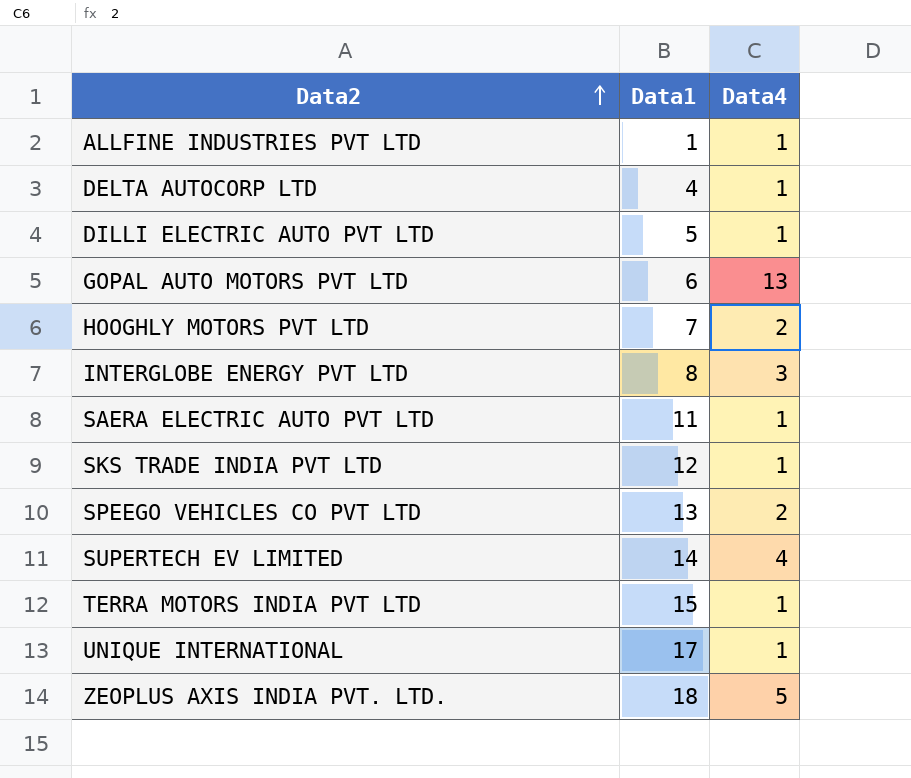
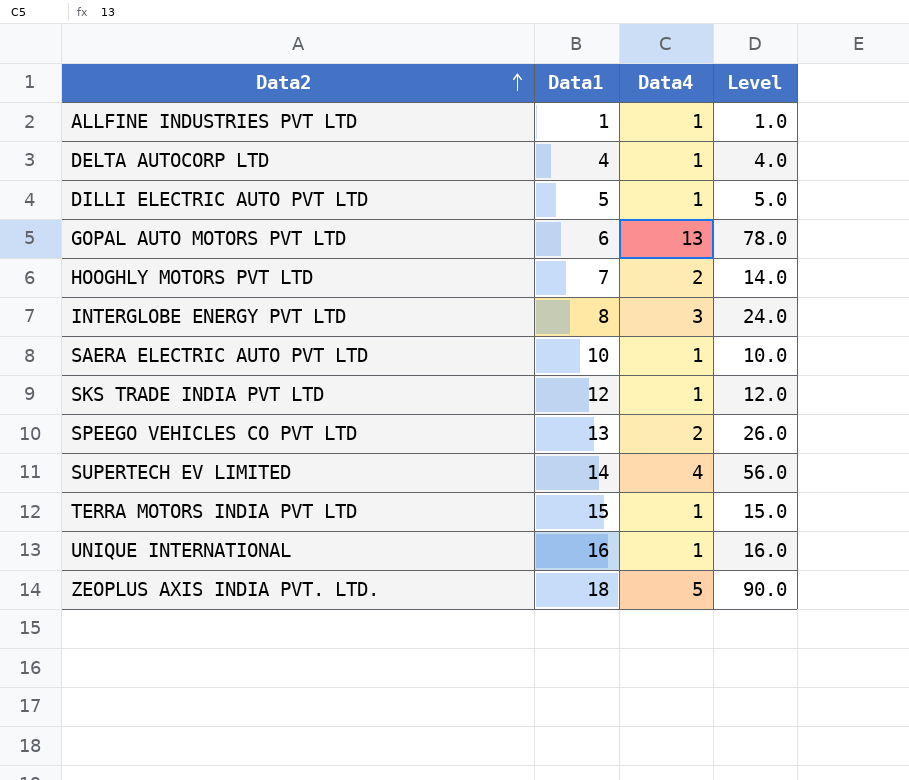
column Level | formula: none -> [Data1] * [Data4]
SAERA ELECTRIC AUTO PVT LTD | Data1: 11 -> 10
UNIQUE INTERNATIONAL | Data1: 17 -> 16

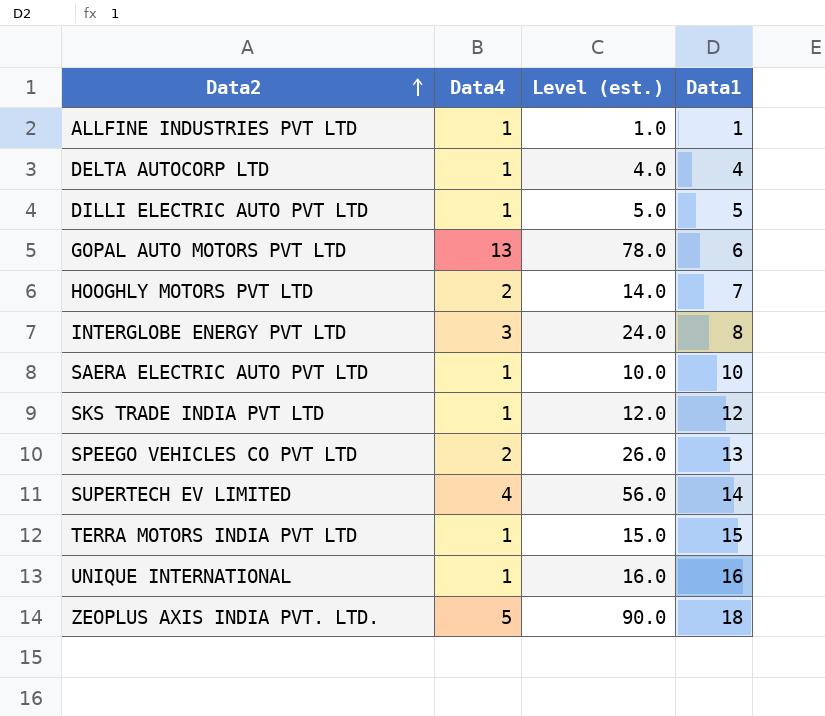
column name: Level -> Level (est.)
column Data1 | position: 2 -> 4

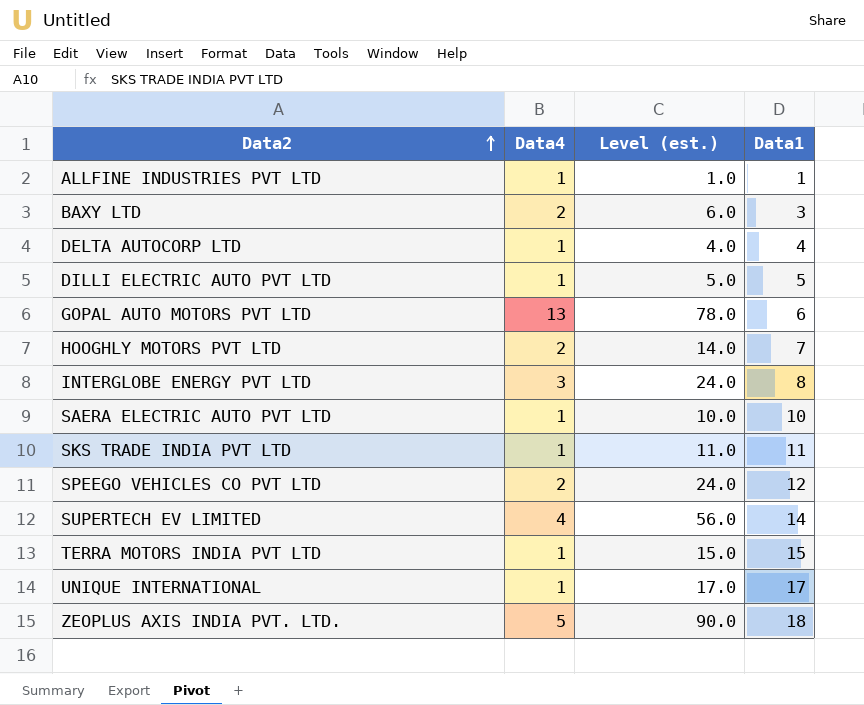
row BAXY LTD: none -> 2 | 6.0 | 3
SKS TRADE INDIA PVT LTD | Level (est.): 12.0 -> 11.0
SKS TRADE INDIA PVT LTD | Data1: 12 -> 11
SPEEGO VEHICLES CO PVT LTD | Level (est.): 26.0 -> 24.0
SPEEGO VEHICLES CO PVT LTD | Data1: 13 -> 12
UNIQUE INTERNATIONAL | Level (est.): 16.0 -> 17.0
UNIQUE INTERNATIONAL | Data1: 16 -> 17

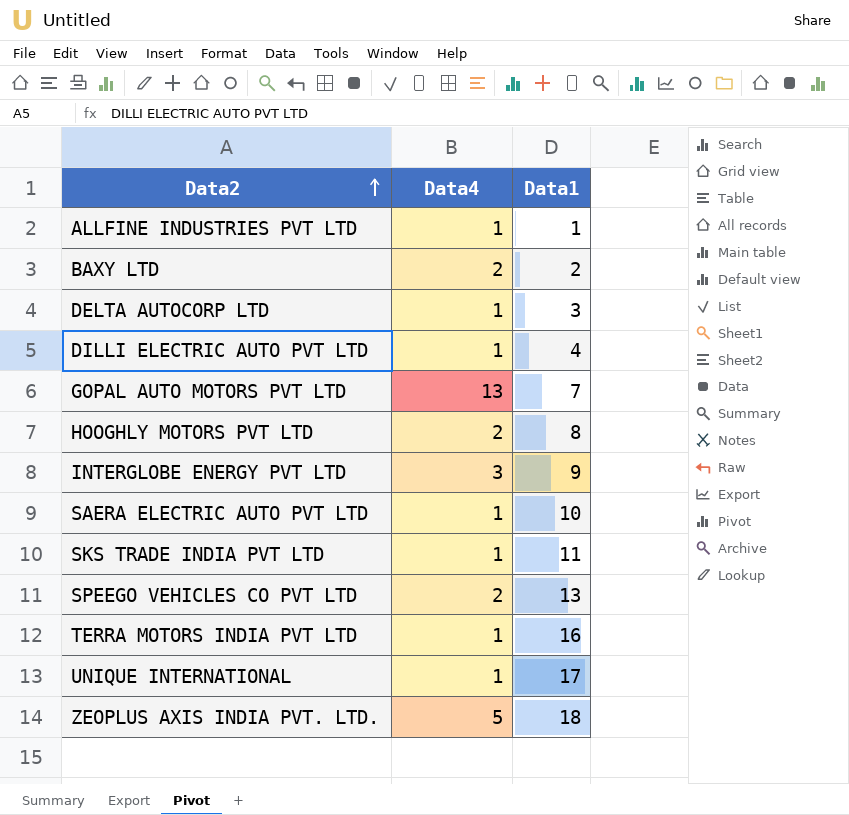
column Level (est.) | formula: [Data4] * [Data1] -> none
row SUPERTECH EV LIMITED: 4 | 56.0 | 14 -> none
BAXY LTD | Data1: 3 -> 2
DELTA AUTOCORP LTD | Data1: 4 -> 3
DILLI ELECTRIC AUTO PVT LTD | Data1: 5 -> 4
GOPAL AUTO MOTORS PVT LTD | Data1: 6 -> 7
HOOGHLY MOTORS PVT LTD | Data1: 7 -> 8
INTERGLOBE ENERGY PVT LTD | Data1: 8 -> 9
SPEEGO VEHICLES CO PVT LTD | Data1: 12 -> 13
TERRA MOTORS INDIA PVT LTD | Data1: 15 -> 16

